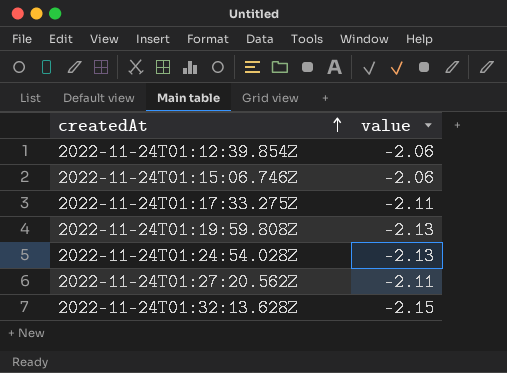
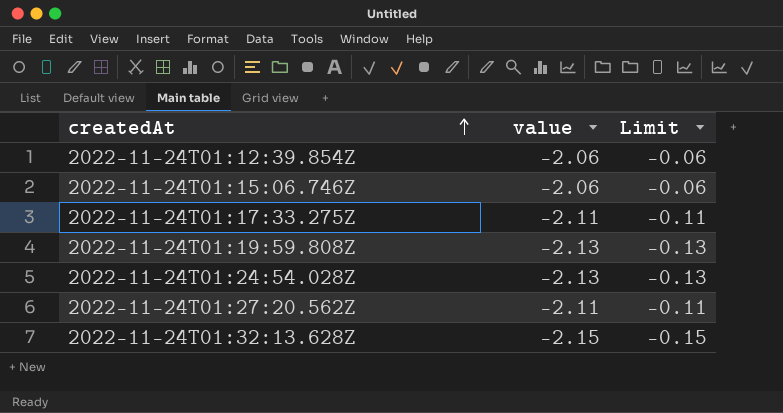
column Limit | formula: none -> [value] + 2

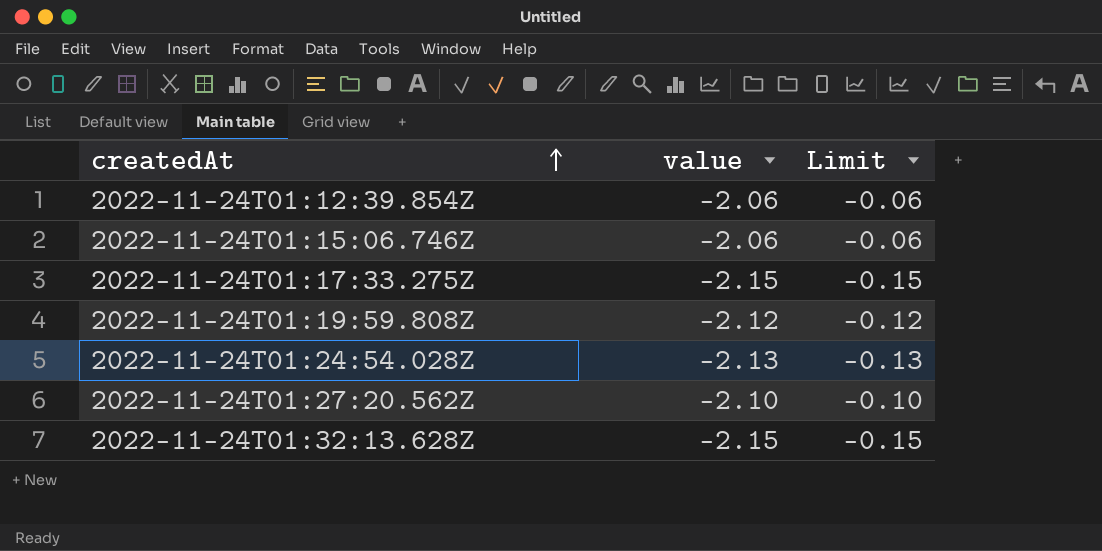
2022-11-24T01:17:33.275Z | value: -2.11 -> -2.15
2022-11-24T01:17:33.275Z | Limit: -0.11 -> -0.15
2022-11-24T01:19:59.808Z | value: -2.13 -> -2.12
2022-11-24T01:19:59.808Z | Limit: -0.13 -> -0.12
2022-11-24T01:27:20.562Z | value: -2.11 -> -2.10
2022-11-24T01:27:20.562Z | Limit: -0.11 -> -0.10

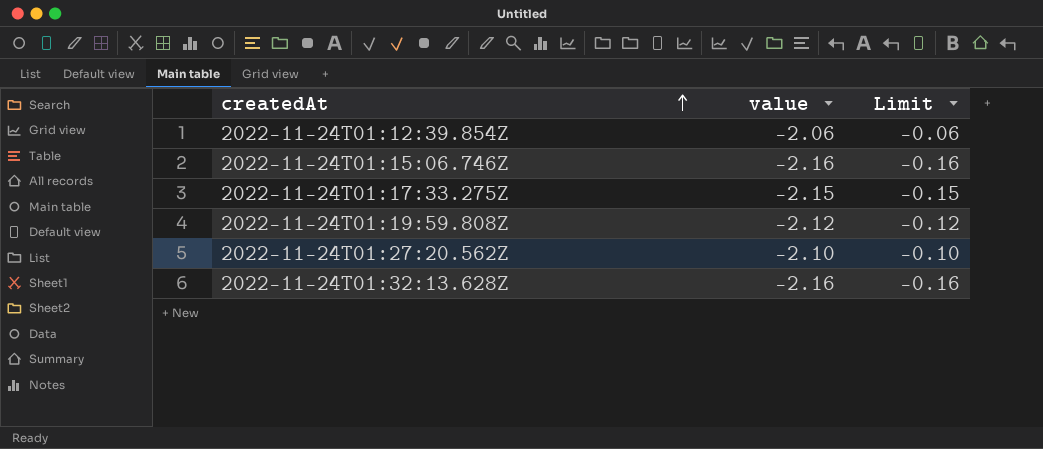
row 2022-11-24T01:24:54.028Z: -2.13 | -0.13 -> none
2022-11-24T01:15:06.746Z | value: -2.06 -> -2.16
2022-11-24T01:15:06.746Z | Limit: -0.06 -> -0.16
2022-11-24T01:32:13.628Z | value: -2.15 -> -2.16
2022-11-24T01:32:13.628Z | Limit: -0.15 -> -0.16

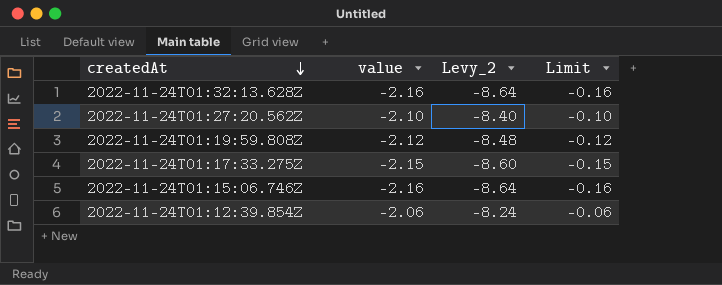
row order: createdAt ascending -> createdAt descending
column Levy_2 | formula: none -> [value] * 4

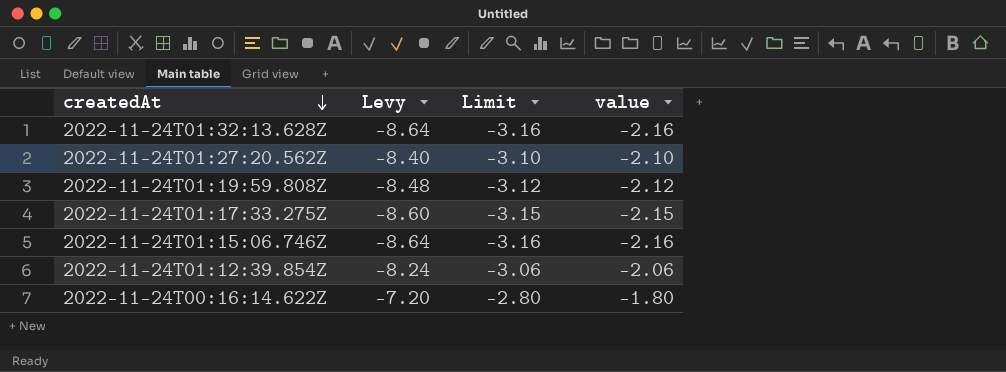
column name: Levy_2 -> Levy
column Limit | formula: [value] + 2 -> [value] - 1
column value | position: 2 -> 4
row 2022-11-24T00:16:14.622Z: none -> -7.20 | -2.80 | -1.80

